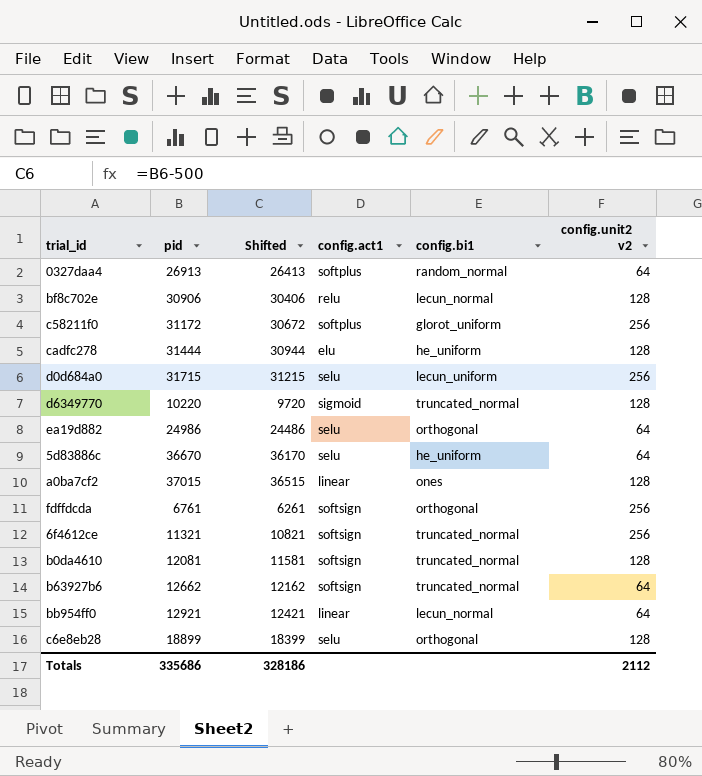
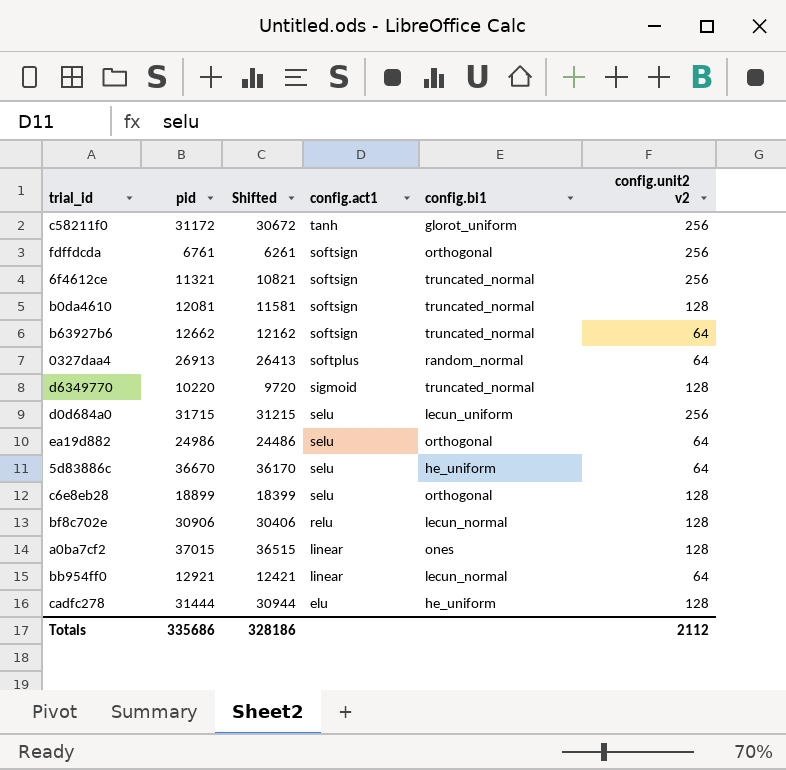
row order: none -> config.act1 descending
c58211f0 | config.act1: softplus -> tanh

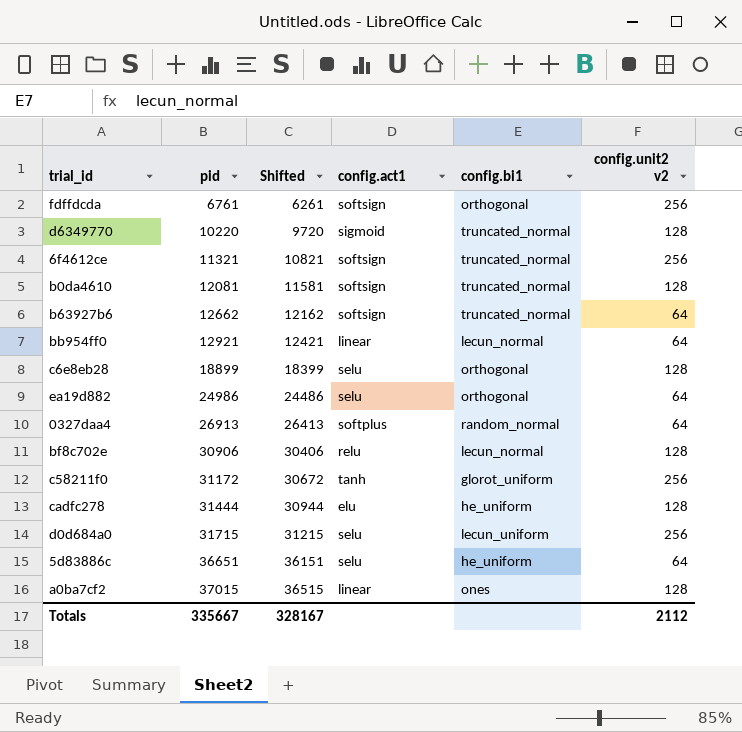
row order: config.act1 descending -> pid ascending
5d83886c | pid: 36670 -> 36651
5d83886c | Shifted: 36170 -> 36151
Totals | pid: 335686 -> 335667
Totals | Shifted: 328186 -> 328167

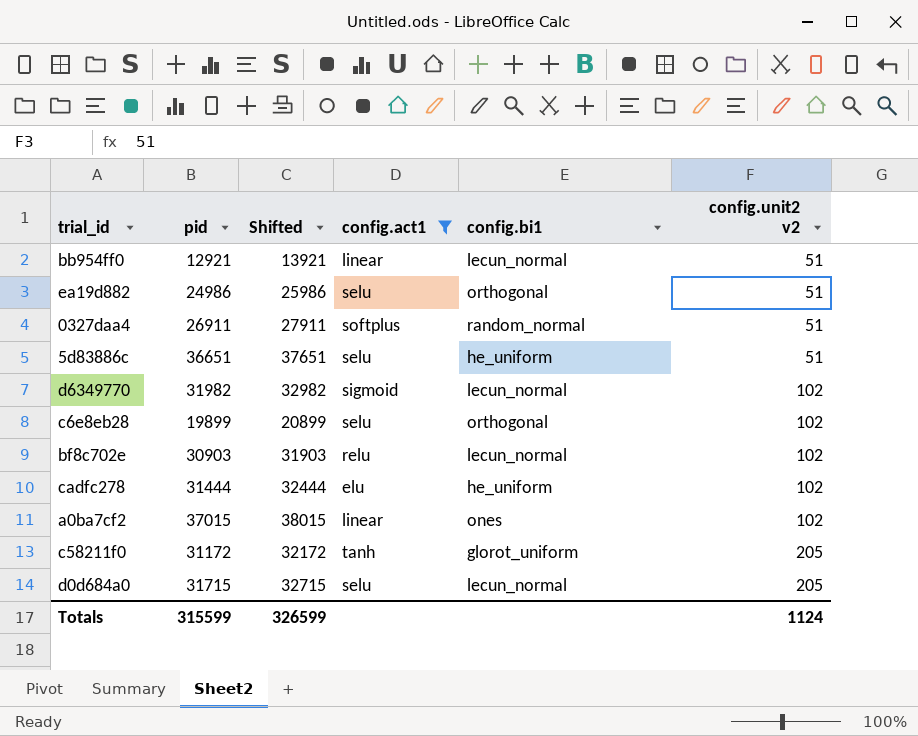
filter: none -> config.act1 != softsign
row order: pid ascending -> config.unit2 v2 ascending
column Shifted | formula: [pid] - 500 -> [pid] + 1000
bb954ff0 | config.unit2 v2: 64 -> 51
ea19d882 | config.unit2 v2: 64 -> 51
0327daa4 | pid: 26913 -> 26911
0327daa4 | config.unit2 v2: 64 -> 51
5d83886c | config.unit2 v2: 64 -> 51
d6349770 | pid: 10220 -> 31982
d6349770 | config.bi1: truncated_normal -> lecun_normal
d6349770 | config.unit2 v2: 128 -> 102
c6e8eb28 | pid: 18899 -> 19899
c6e8eb28 | config.unit2 v2: 128 -> 102
bf8c702e | pid: 30906 -> 30903
bf8c702e | config.unit2 v2: 128 -> 102
cadfc278 | config.unit2 v2: 128 -> 102
a0ba7cf2 | config.unit2 v2: 128 -> 102
c58211f0 | config.unit2 v2: 256 -> 205
d0d684a0 | config.bi1: lecun_uniform -> lecun_normal
d0d684a0 | config.unit2 v2: 256 -> 205
Totals | pid: 335667 -> 315599
Totals | Shifted: 328167 -> 326599
Totals | config.unit2 v2: 2112 -> 1124

